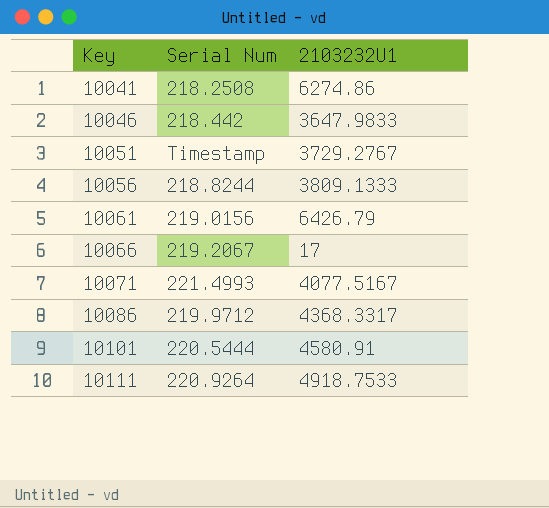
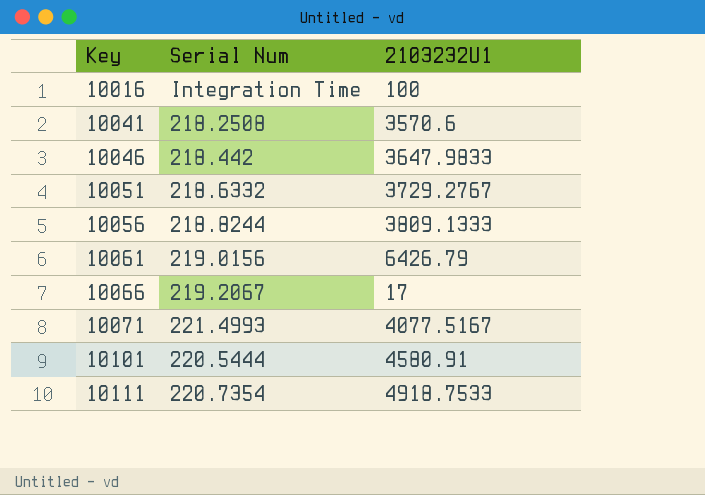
row 10086: 219.9712 | 4368.3317 -> none
row 10016: none -> Integration Time | 100
10041 | 2103232U1: 6274.86 -> 3570.6
10051 | Serial Num: Timestamp -> 218.6332
10111 | Serial Num: 220.9264 -> 220.7354

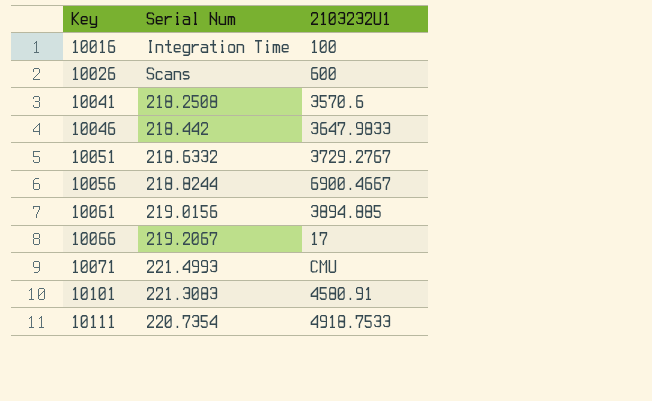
row 10026: none -> Scans | 600
10056 | 2103232U1: 3809.1333 -> 6900.4667
10061 | 2103232U1: 6426.79 -> 3894.885
10071 | 2103232U1: 4077.5167 -> CMU
10101 | Serial Num: 220.5444 -> 221.3083

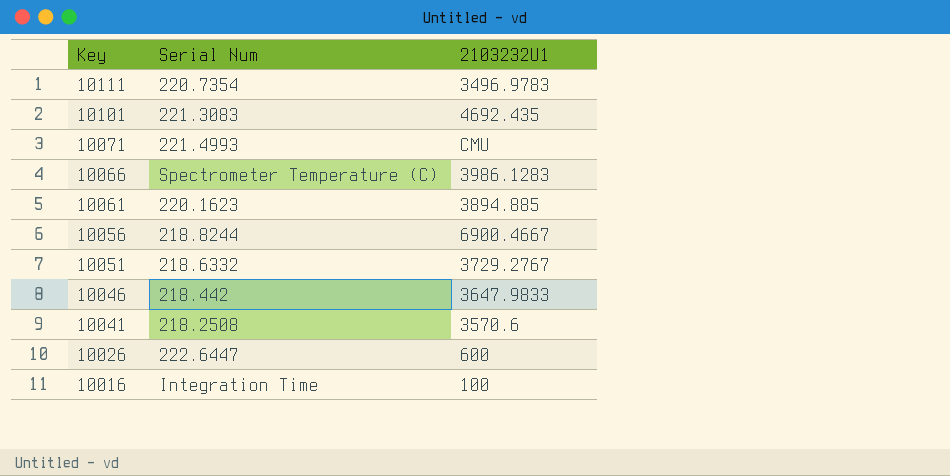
row order: Key ascending -> Key descending
10111 | 2103232U1: 4918.7533 -> 3496.9783
10101 | 2103232U1: 4580.91 -> 4692.435
10066 | Serial Num: 219.2067 -> Spectrometer Temperature (C)
10066 | 2103232U1: 17 -> 3986.1283
10061 | Serial Num: 219.0156 -> 220.1623
10026 | Serial Num: Scans -> 222.6447

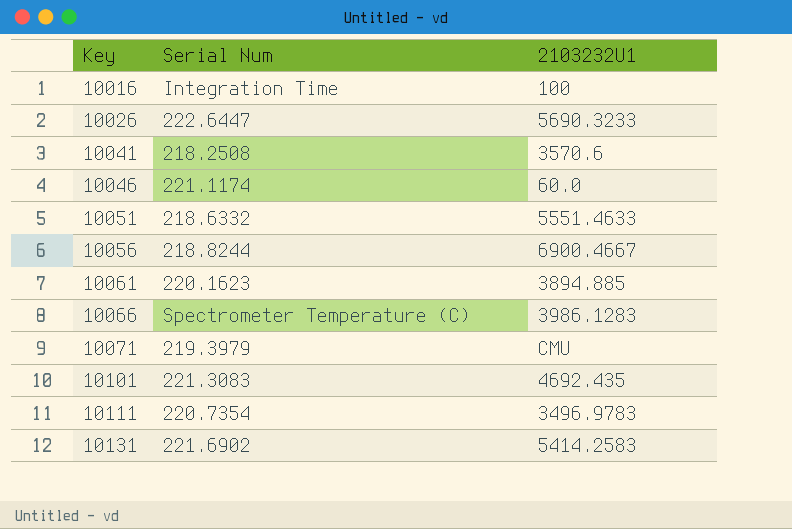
row order: Key descending -> Key ascending
10026 | 2103232U1: 600 -> 5690.3233
10046 | Serial Num: 218.442 -> 221.1174
10046 | 2103232U1: 3647.9833 -> 60.0
10051 | 2103232U1: 3729.2767 -> 5551.4633
10071 | Serial Num: 221.4993 -> 219.3979
row 10131: none -> 221.6902 | 5414.2583

